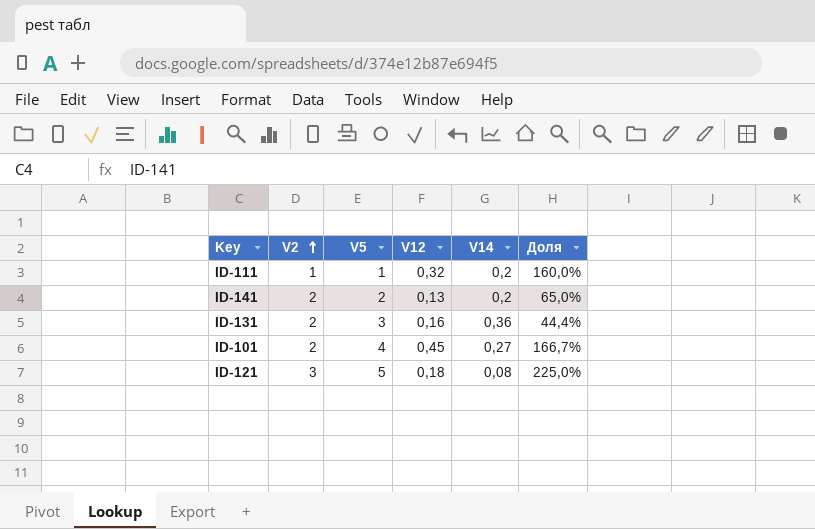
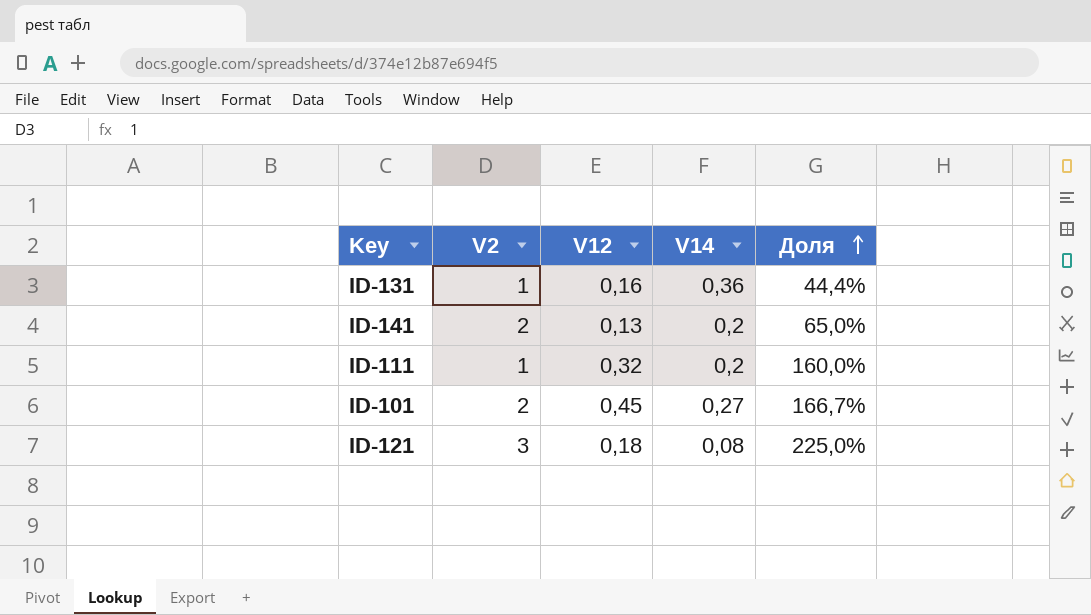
row order: V2 ascending -> Доля ascending
column V5 | position: 3 -> none
ID-131 | V2: 2 -> 1

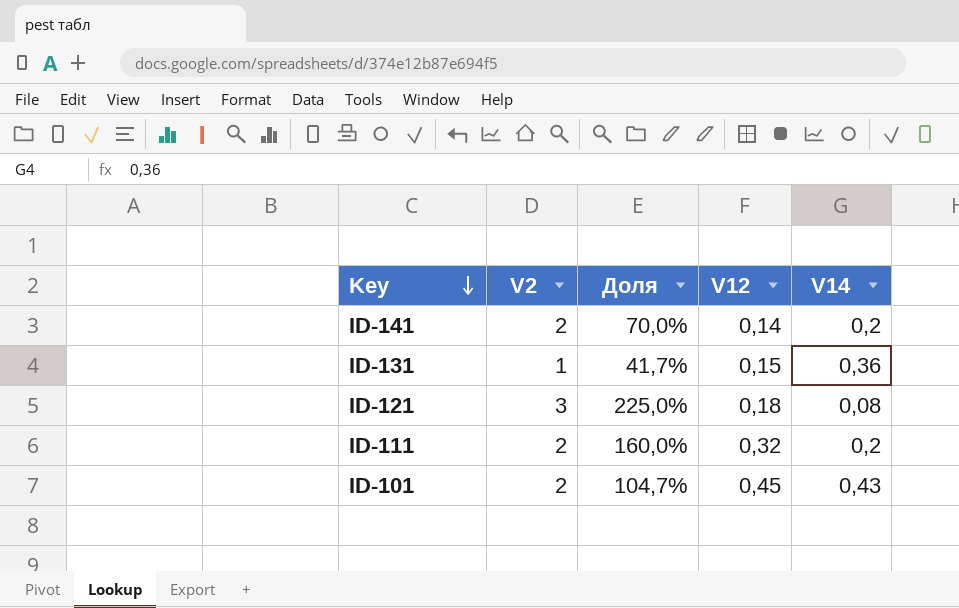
row order: Доля ascending -> Key descending
column Доля | position: 5 -> 3
ID-141 | Доля: 65,0% -> 70,0%
ID-141 | V12: 0,13 -> 0,14
ID-131 | Доля: 44,4% -> 41,7%
ID-131 | V12: 0,16 -> 0,15
ID-111 | V2: 1 -> 2
ID-101 | Доля: 166,7% -> 104,7%
ID-101 | V14: 0,27 -> 0,43

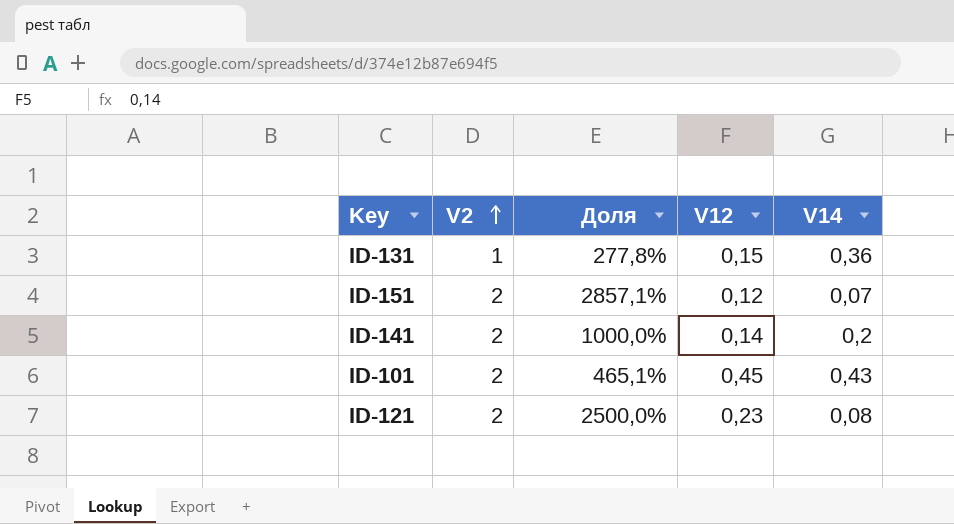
row order: Key descending -> V2 ascending
column Доля | formula: [V12] / [V14] -> [V2] / [V14]
row ID-111: 2 | 160,0% | 0,32 | 0,2 -> none
row ID-151: none -> 2 | 2857,1% | 0,12 | 0,07
ID-121 | V2: 3 -> 2
ID-121 | V12: 0,18 -> 0,23

